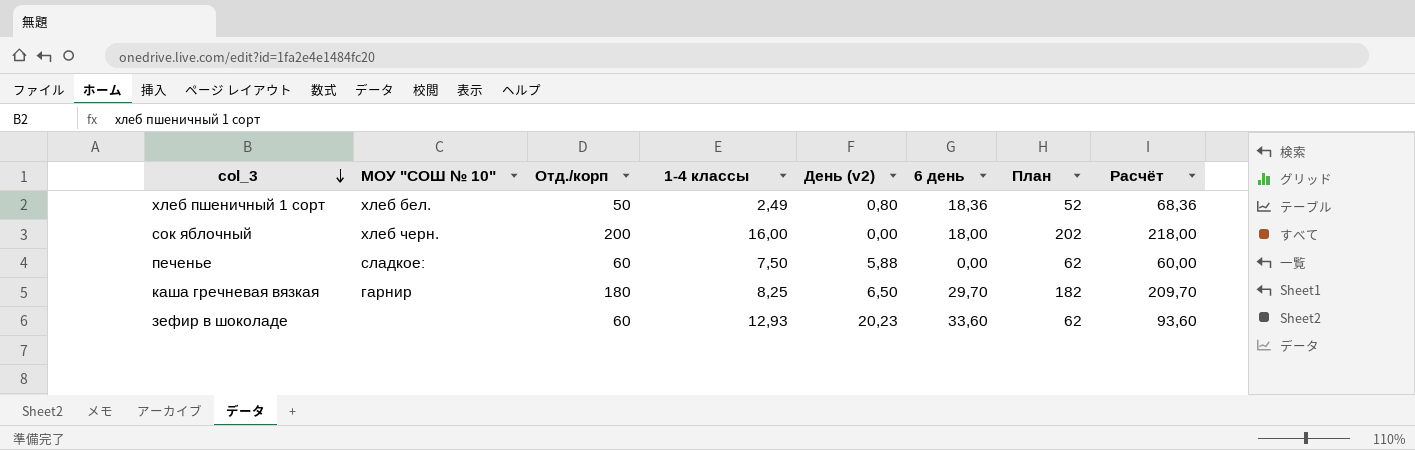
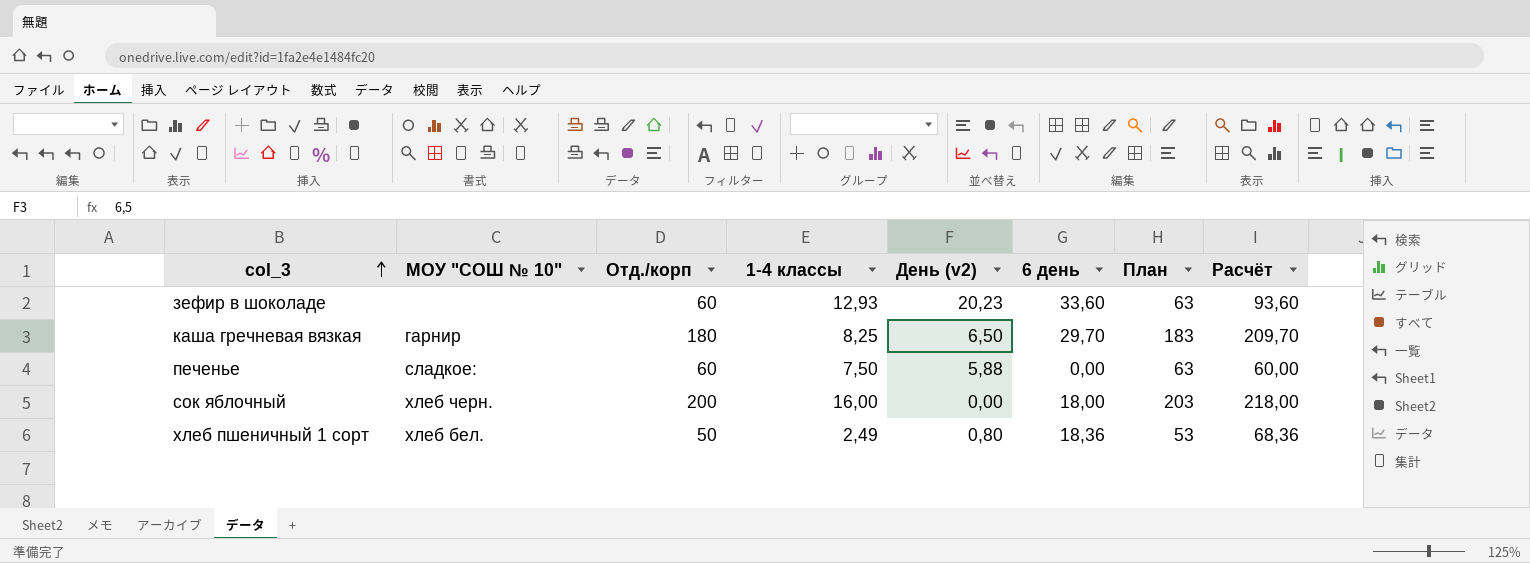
row order: col_3 descending -> col_3 ascending
column План | formula: [Отд./корп] + 2 -> [Отд./корп] + 3

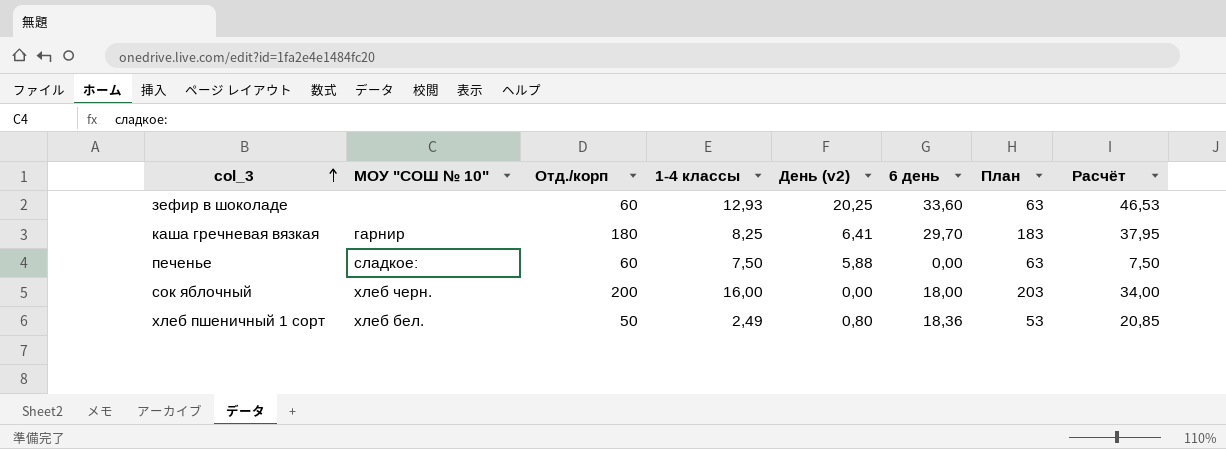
column Расчёт | formula: [Отд./корп] + [6 день] -> [1-4 классы] + [6 день]
зефир в шоколаде | День (v2): 20,23 -> 20,25
каша гречневая вязкая | День (v2): 6,50 -> 6,41

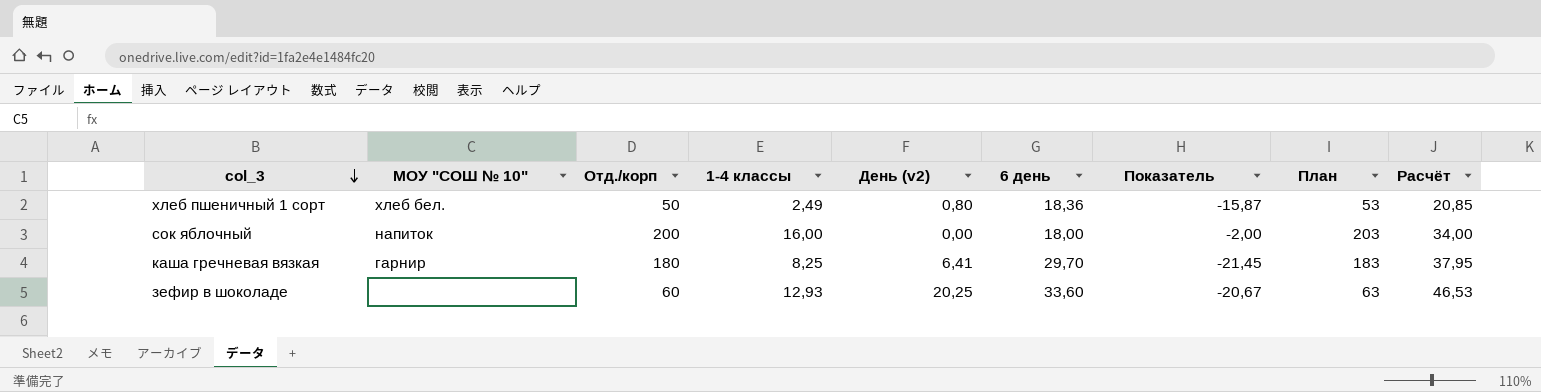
row order: col_3 ascending -> col_3 descending
column Показатель | formula: none -> [1-4 классы] - [6 день]
row печенье: сладкое: | 60 | 7,50 | 5,88 | 0,00 | 63 | 7,50 -> none
сок яблочный | МОУ "СОШ № 10": хлеб черн. -> напиток

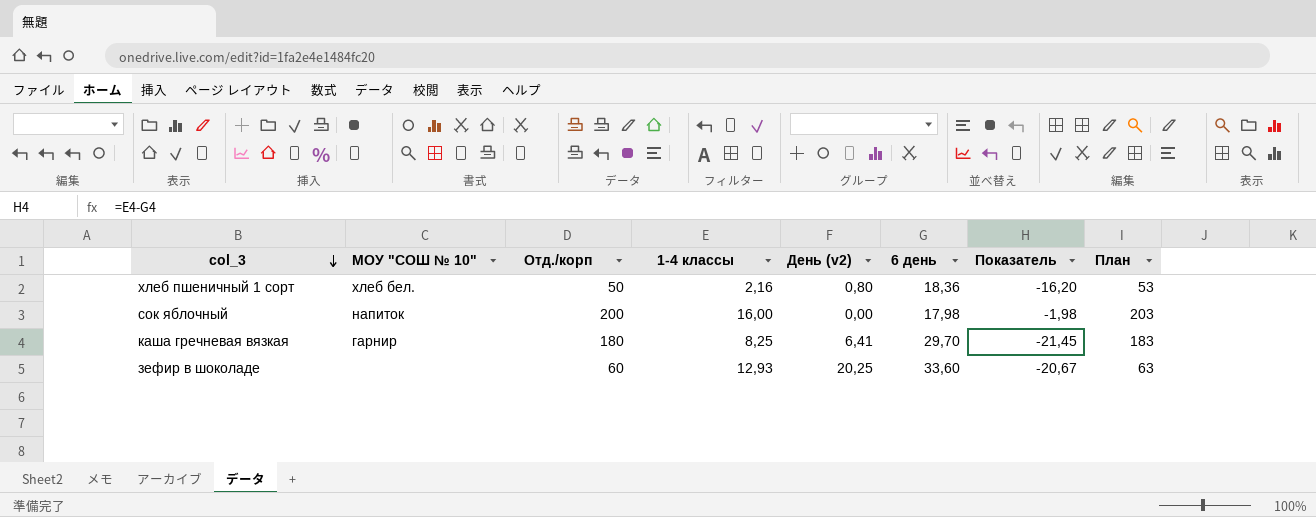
column Расчёт | formula: [1-4 классы] + [6 день] -> none
хлеб пшеничный 1 сорт | 1-4 классы: 2,49 -> 2,16
хлеб пшеничный 1 сорт | Показатель: -15,87 -> -16,20
сок яблочный | 6 день: 18,00 -> 17,98
сок яблочный | Показатель: -2,00 -> -1,98

